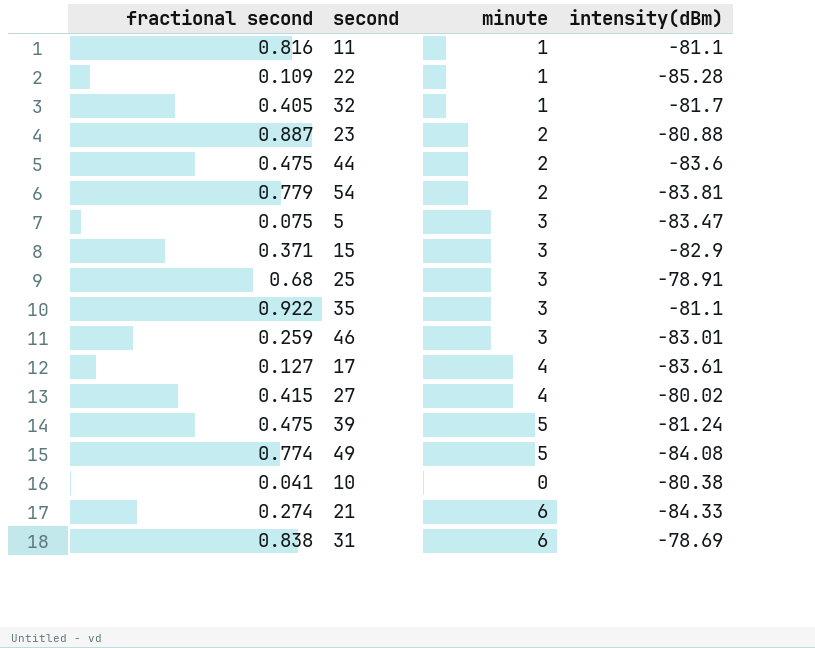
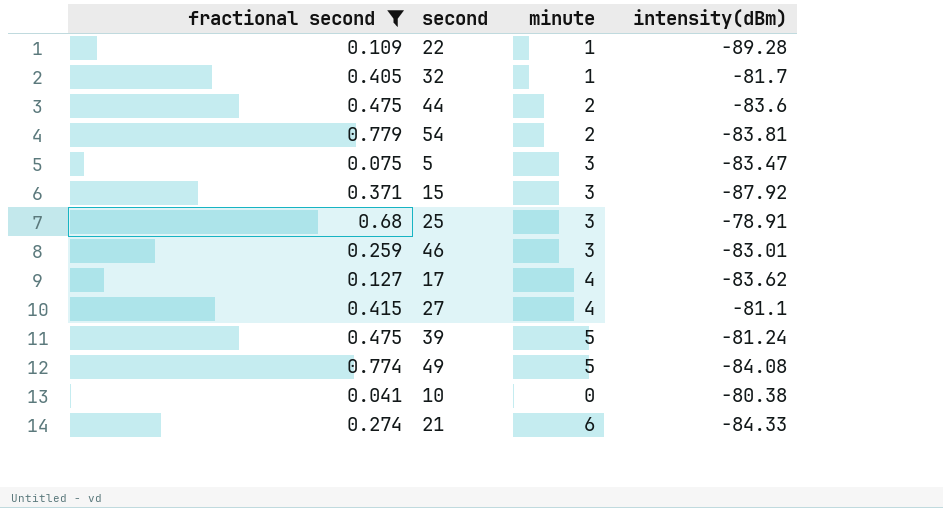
filter: none -> fractional second <= 0.779
22 | intensity(dBm): -85.28 -> -89.28
15 | intensity(dBm): -82.9 -> -87.92
17 | intensity(dBm): -83.61 -> -83.62
27 | intensity(dBm): -80.02 -> -81.1

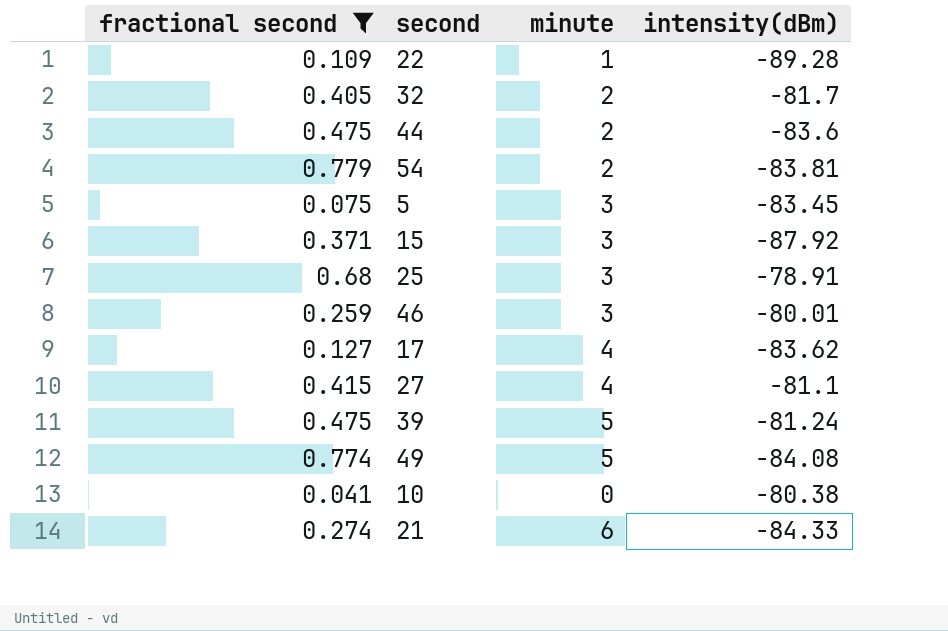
32 | minute: 1 -> 2
5 | intensity(dBm): -83.47 -> -83.45
46 | intensity(dBm): -83.01 -> -80.01

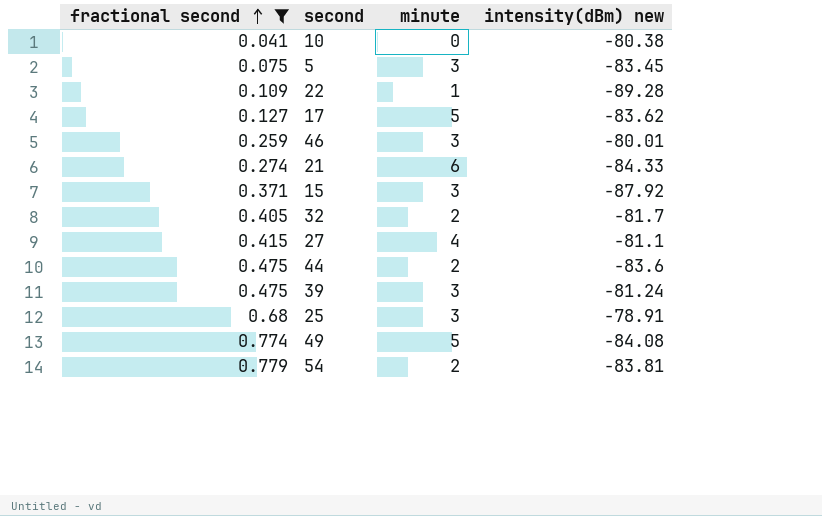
row order: none -> fractional second ascending
column name: intensity(dBm) -> intensity(dBm) new
17 | minute: 4 -> 5
39 | minute: 5 -> 3

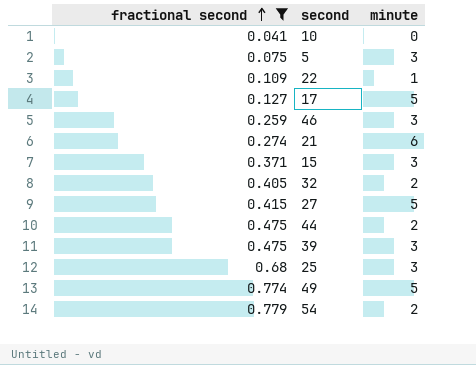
column intensity(dBm) new | position: 4 -> none
27 | minute: 4 -> 5

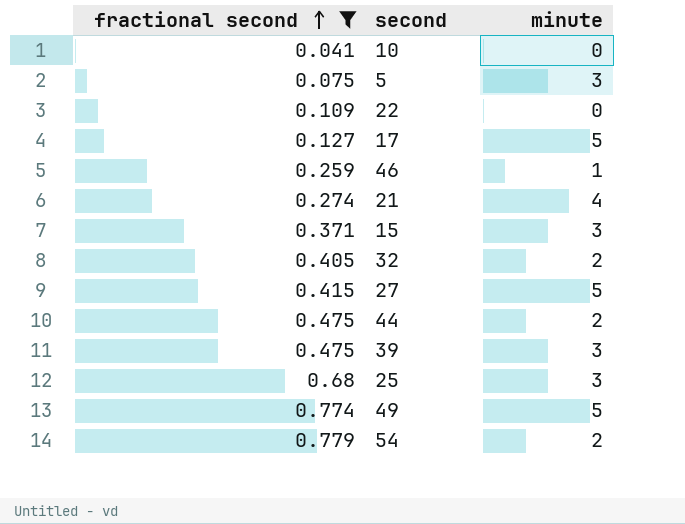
22 | minute: 1 -> 0
46 | minute: 3 -> 1
21 | minute: 6 -> 4

